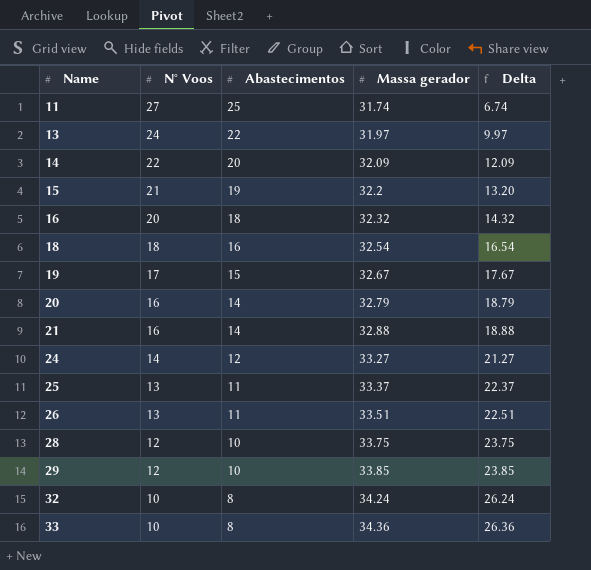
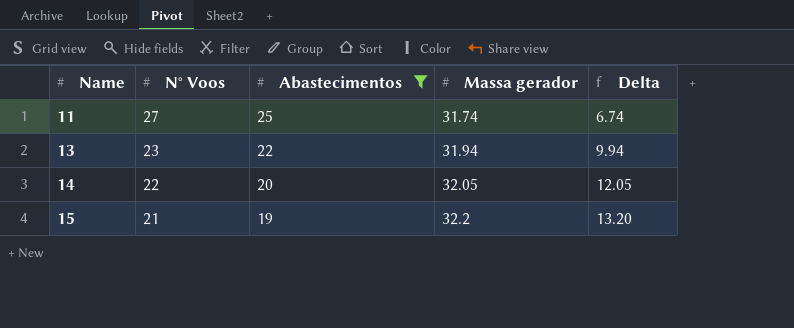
filter: none -> Abastecimentos >= 19
13 | N° Voos: 24 -> 23
13 | Massa gerador: 31.97 -> 31.94
13 | Delta: 9.97 -> 9.94
14 | Massa gerador: 32.09 -> 32.05
14 | Delta: 12.09 -> 12.05

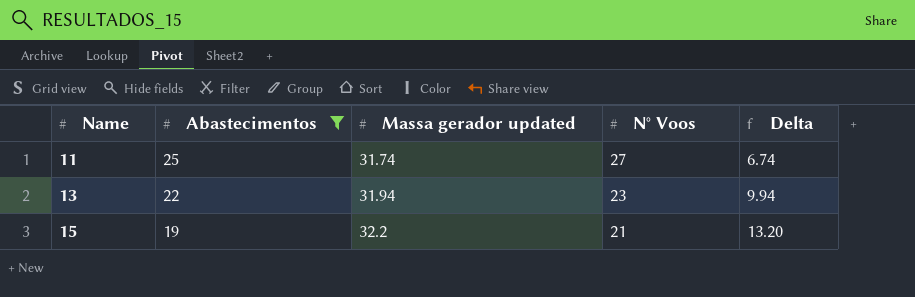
column name: Massa gerador -> Massa gerador updated
column N° Voos | position: 2 -> 4
row 14: 22 | 20 | 32.05 | 12.05 -> none

